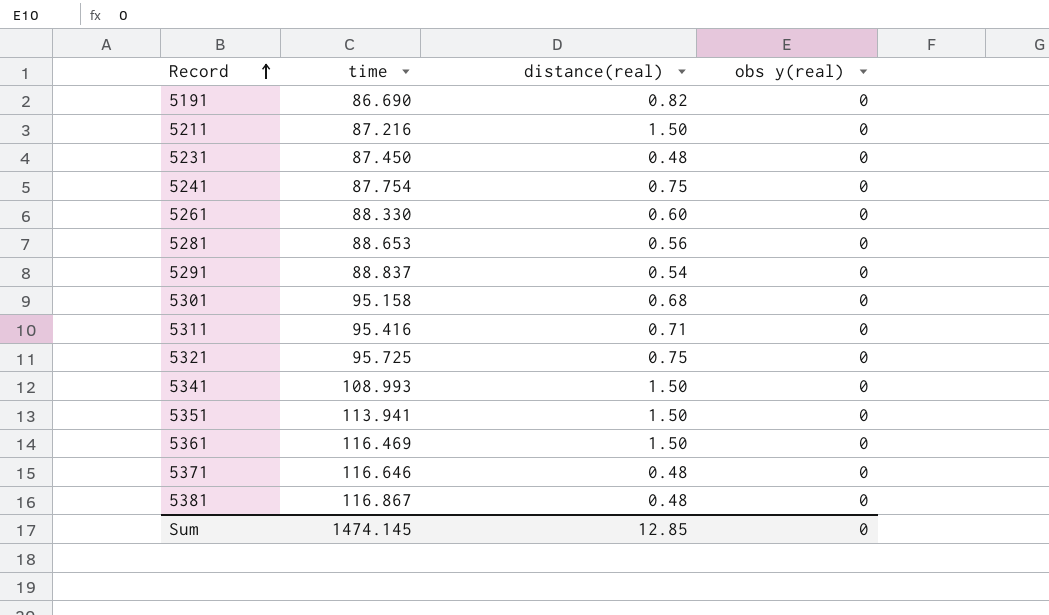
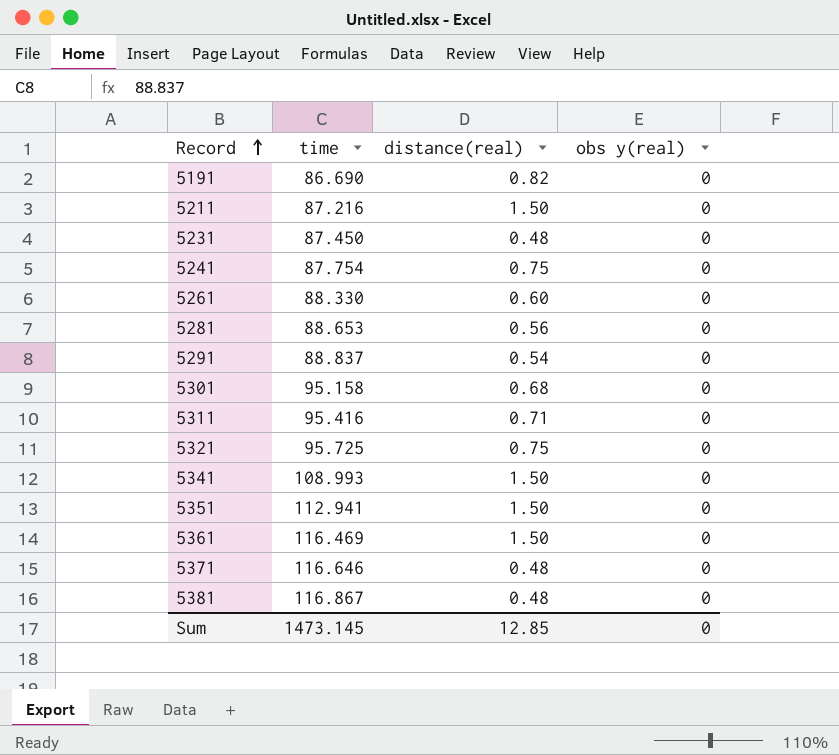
5351 | time: 113.941 -> 112.941
Sum | time: 1474.145 -> 1473.145

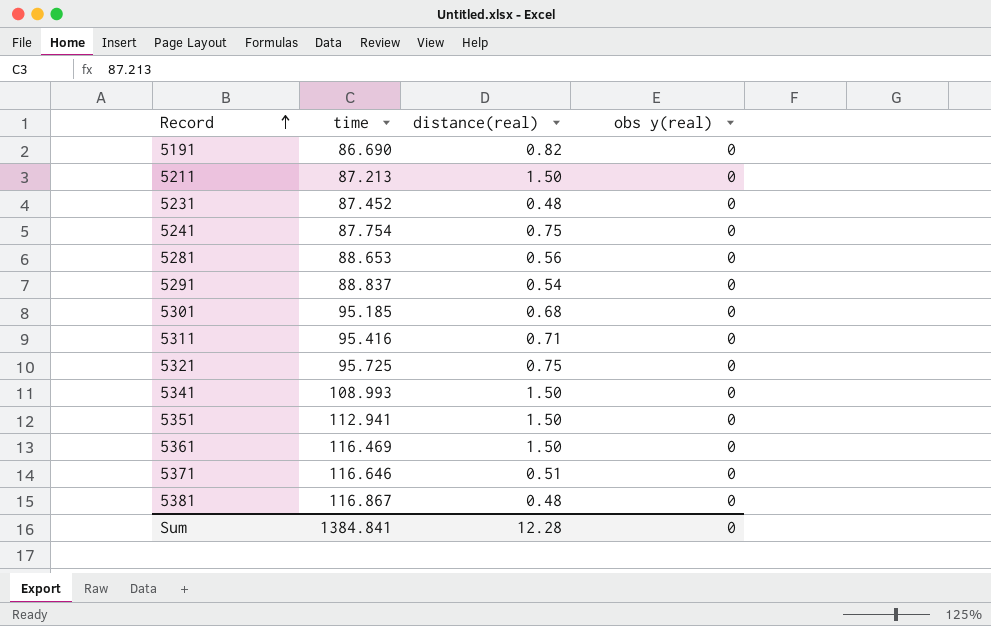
row 5261: 88.330 | 0.60 | 0 -> none
5211 | time: 87.216 -> 87.213
5231 | time: 87.450 -> 87.452
5301 | time: 95.158 -> 95.185
5371 | distance(real): 0.48 -> 0.51
Sum | time: 1473.145 -> 1384.841
Sum | distance(real): 12.85 -> 12.28

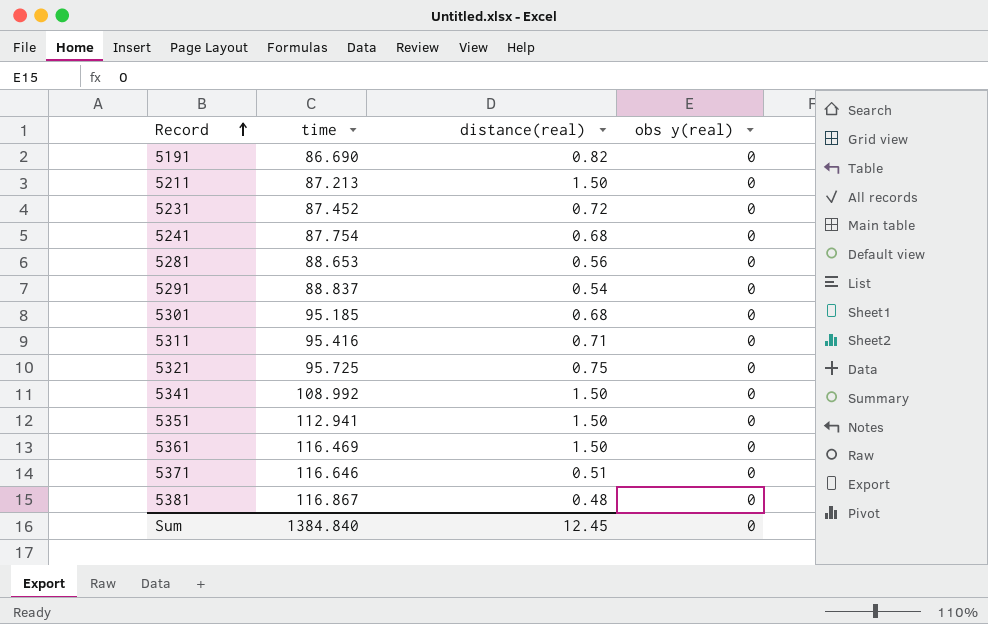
5231 | distance(real): 0.48 -> 0.72
5241 | distance(real): 0.75 -> 0.68
5341 | time: 108.993 -> 108.992
Sum | time: 1384.841 -> 1384.840
Sum | distance(real): 12.28 -> 12.45

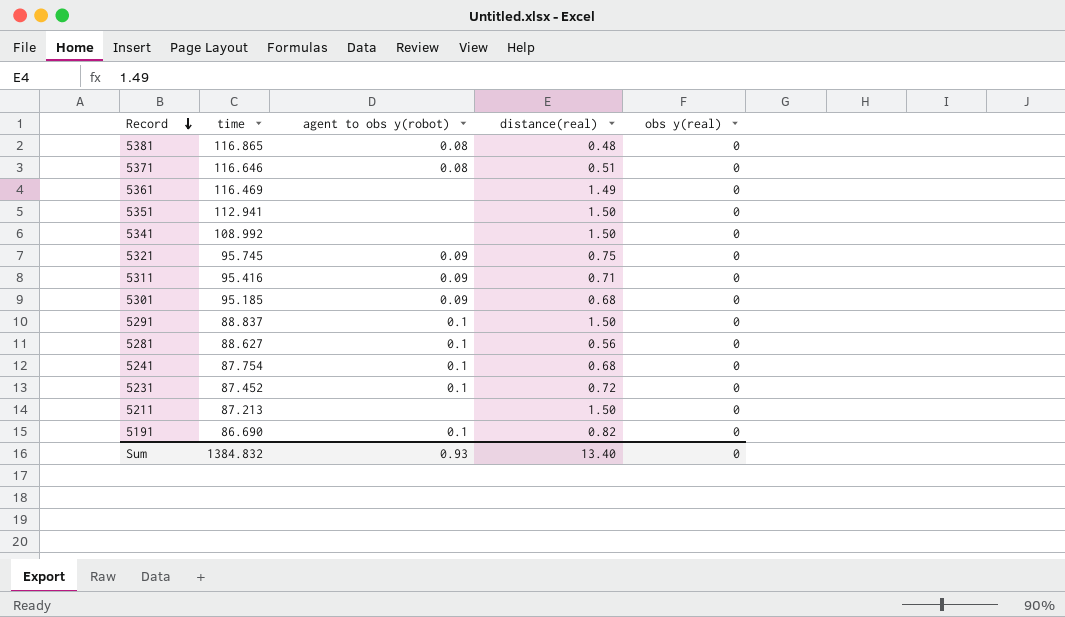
row order: Record ascending -> Record descending
column agent to obs y(robot) | position: none -> 3
5381 | time: 116.867 -> 116.865
5361 | distance(real): 1.50 -> 1.49
5321 | time: 95.725 -> 95.745
5291 | distance(real): 0.54 -> 1.50
5281 | time: 88.653 -> 88.627
Sum | time: 1384.840 -> 1384.832
Sum | distance(real): 12.45 -> 13.40

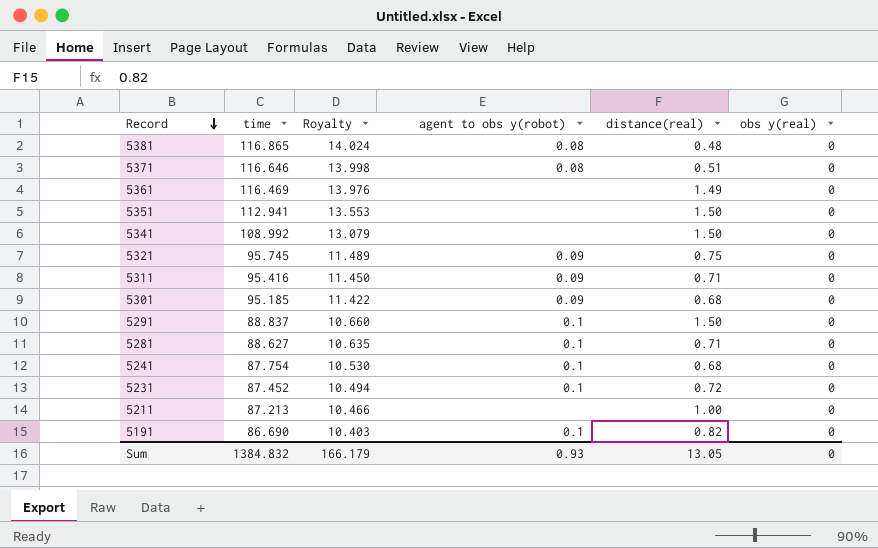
column Royalty | formula: none -> [time] * 0.12
5281 | distance(real): 0.56 -> 0.71
5211 | distance(real): 1.50 -> 1.00
Sum | distance(real): 13.40 -> 13.05

